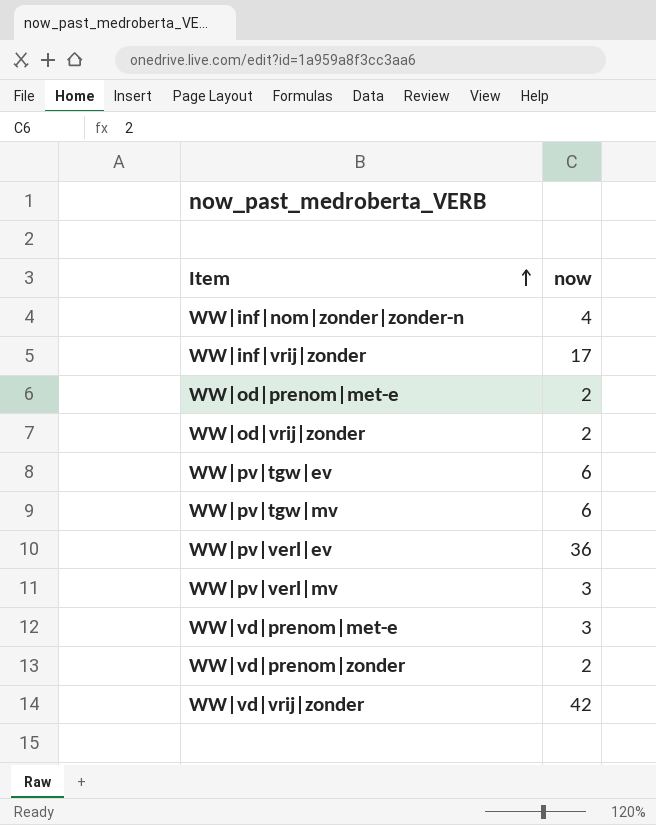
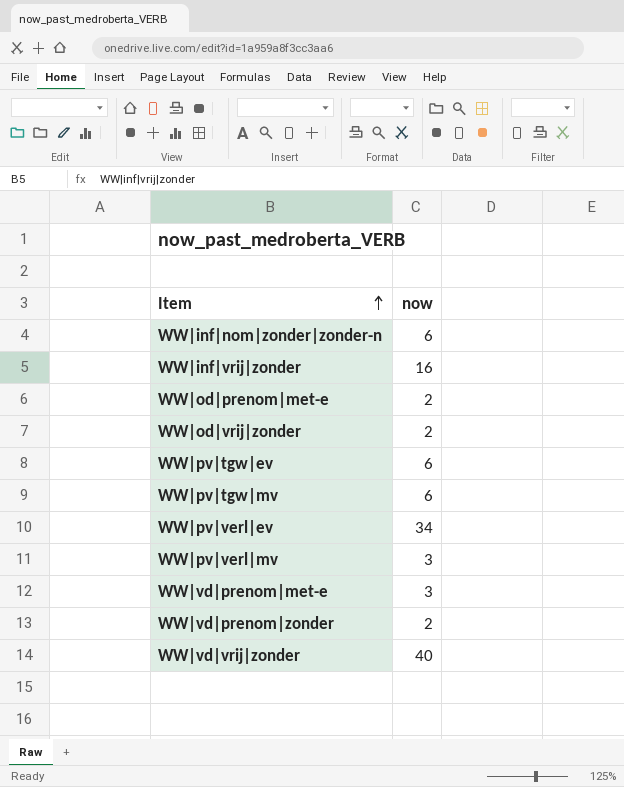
WW|inf|nom|zonder|zonder-n | now: 4 -> 6
WW|inf|vrij|zonder | now: 17 -> 16
WW|pv|verl|ev | now: 36 -> 34
WW|vd|vrij|zonder | now: 42 -> 40

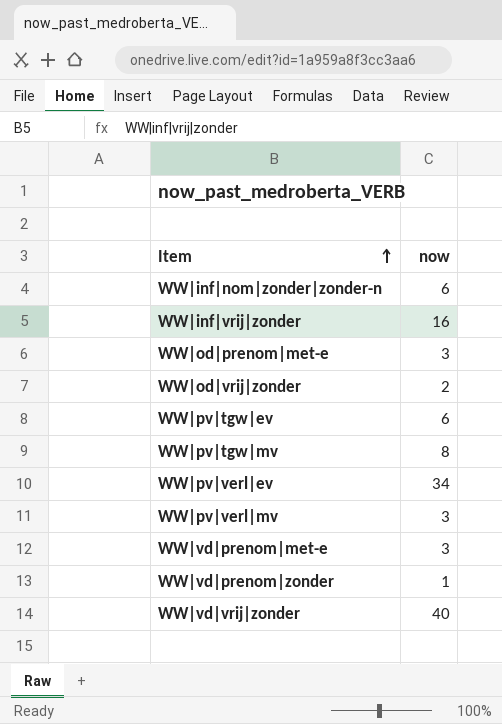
WW|od|prenom|met-e | now: 2 -> 3
WW|pv|tgw|mv | now: 6 -> 8
WW|vd|prenom|zonder | now: 2 -> 1

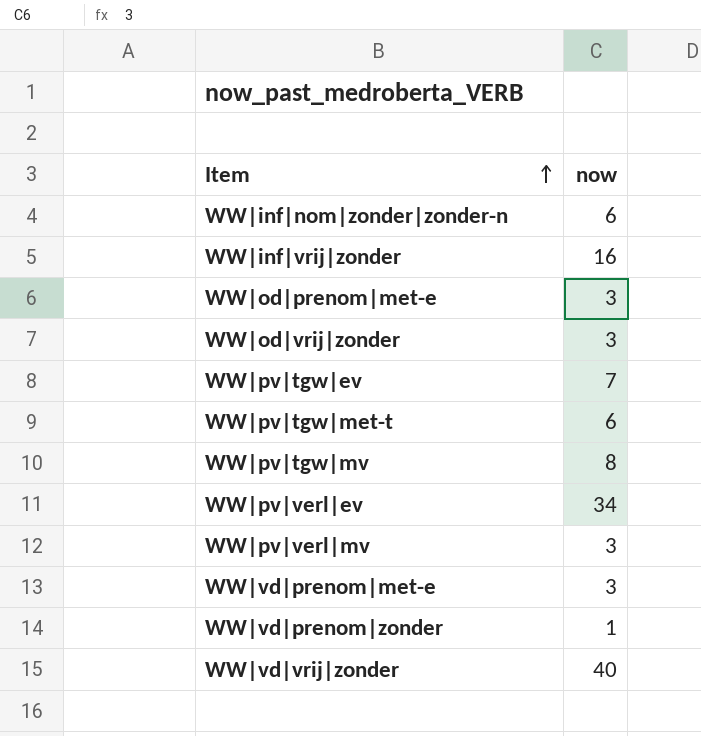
WW|od|vrij|zonder | now: 2 -> 3
WW|pv|tgw|ev | now: 6 -> 7
row WW|pv|tgw|met-t: none -> 6

